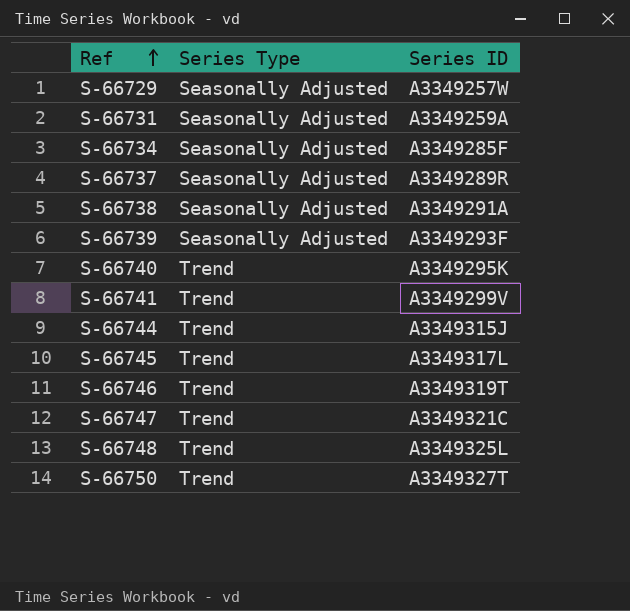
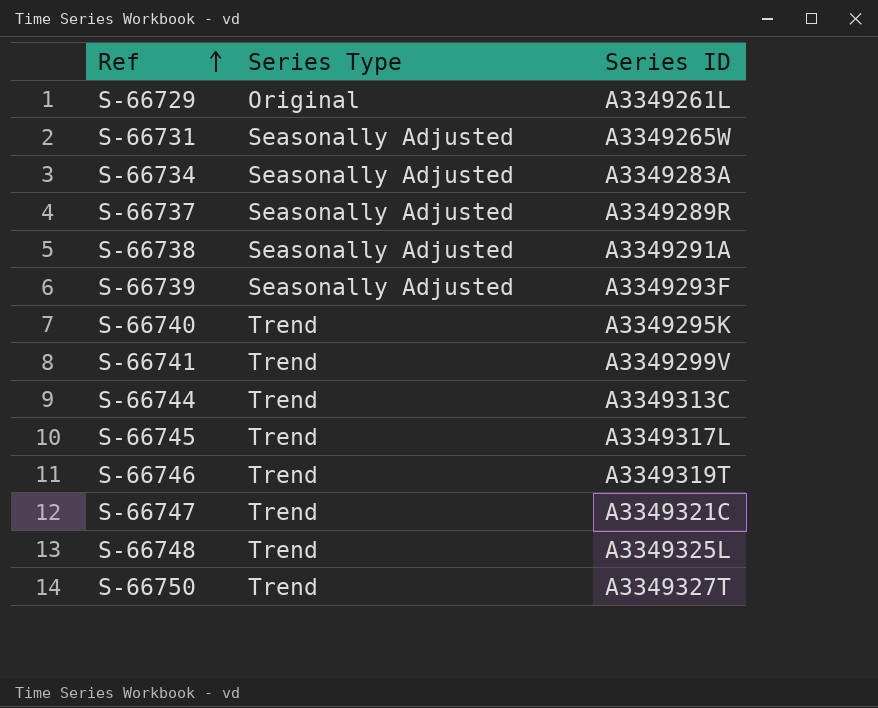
S-66729 | Series Type: Seasonally Adjusted -> Original
S-66729 | Series ID: A3349257W -> A3349261L
S-66731 | Series ID: A3349259A -> A3349265W
S-66734 | Series ID: A3349285F -> A3349283A
S-66744 | Series ID: A3349315J -> A3349313C

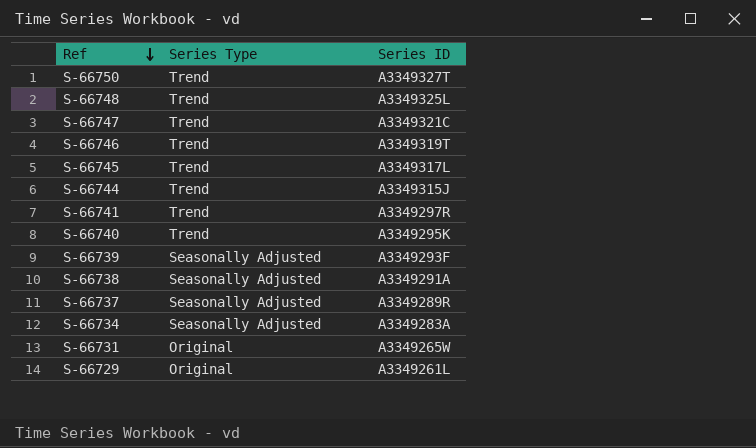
row order: Ref ascending -> Ref descending
S-66744 | Series ID: A3349313C -> A3349315J
S-66741 | Series ID: A3349299V -> A3349297R
S-66731 | Series Type: Seasonally Adjusted -> Original

